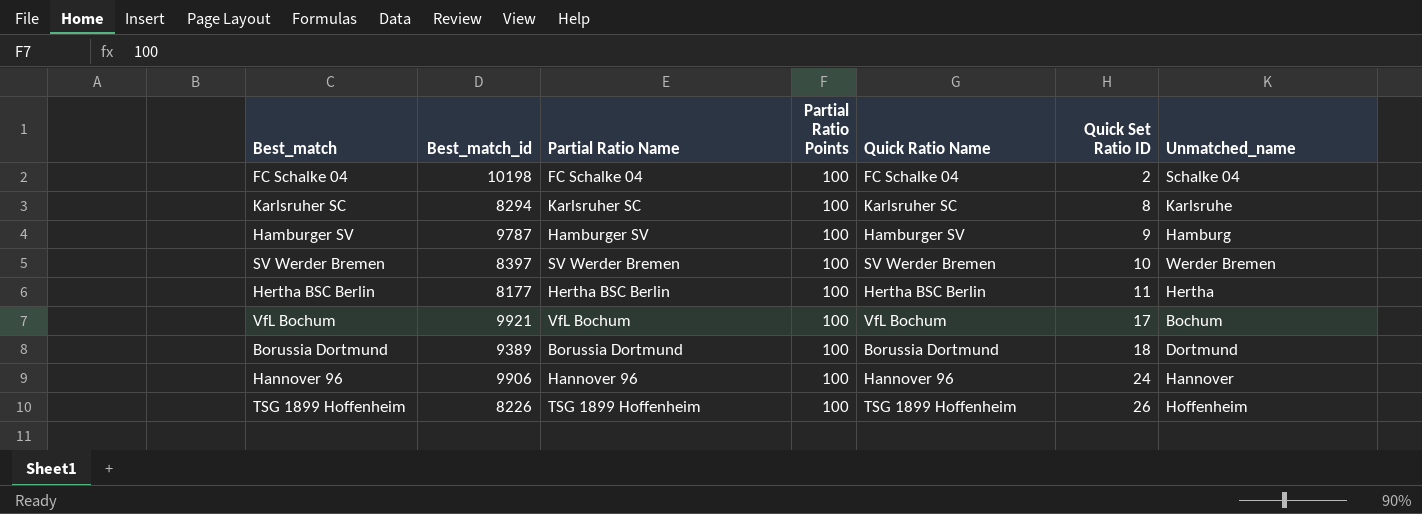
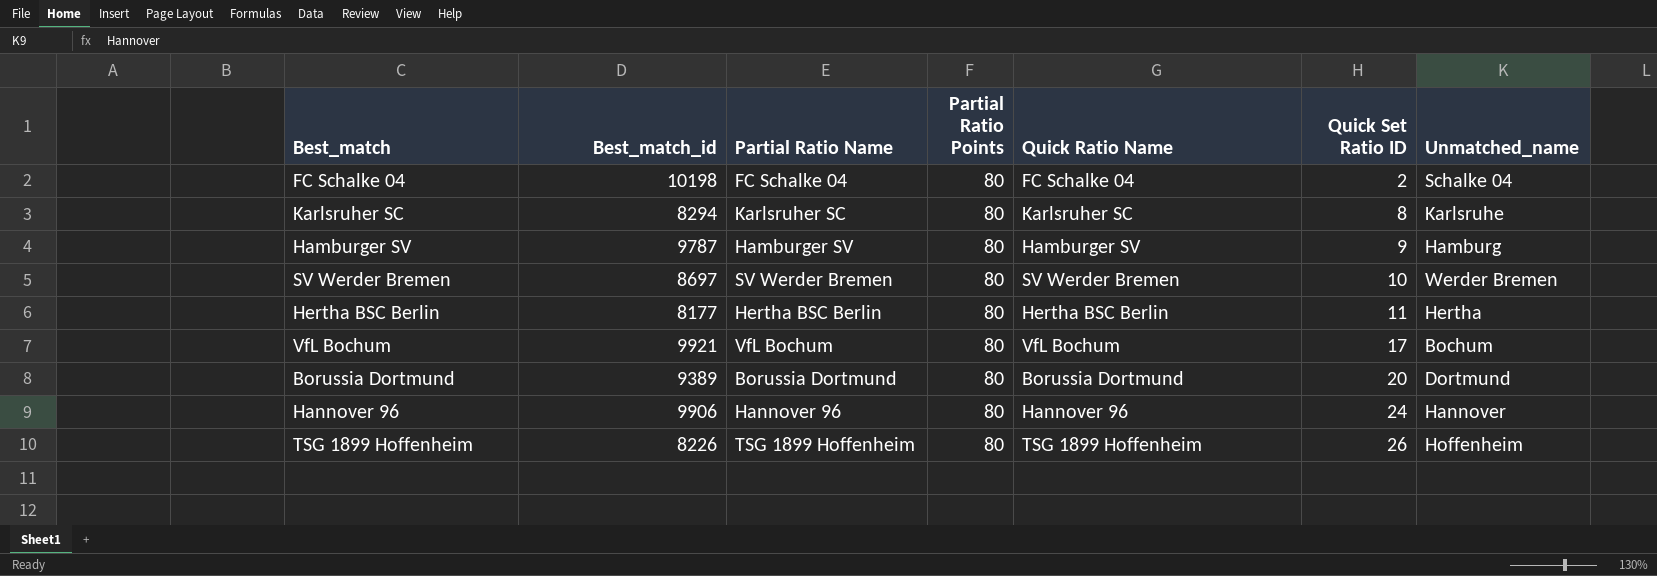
FC Schalke 04 | Partial Ratio Points: 100 -> 80
Karlsruher SC | Partial Ratio Points: 100 -> 80
Hamburger SV | Partial Ratio Points: 100 -> 80
SV Werder Bremen | Best_match_id: 8397 -> 8697
SV Werder Bremen | Partial Ratio Points: 100 -> 80
Hertha BSC Berlin | Partial Ratio Points: 100 -> 80
VfL Bochum | Partial Ratio Points: 100 -> 80
Borussia Dortmund | Partial Ratio Points: 100 -> 80
Borussia Dortmund | Quick Set Ratio ID: 18 -> 20
Hannover 96 | Partial Ratio Points: 100 -> 80
TSG 1899 Hoffenheim | Partial Ratio Points: 100 -> 80

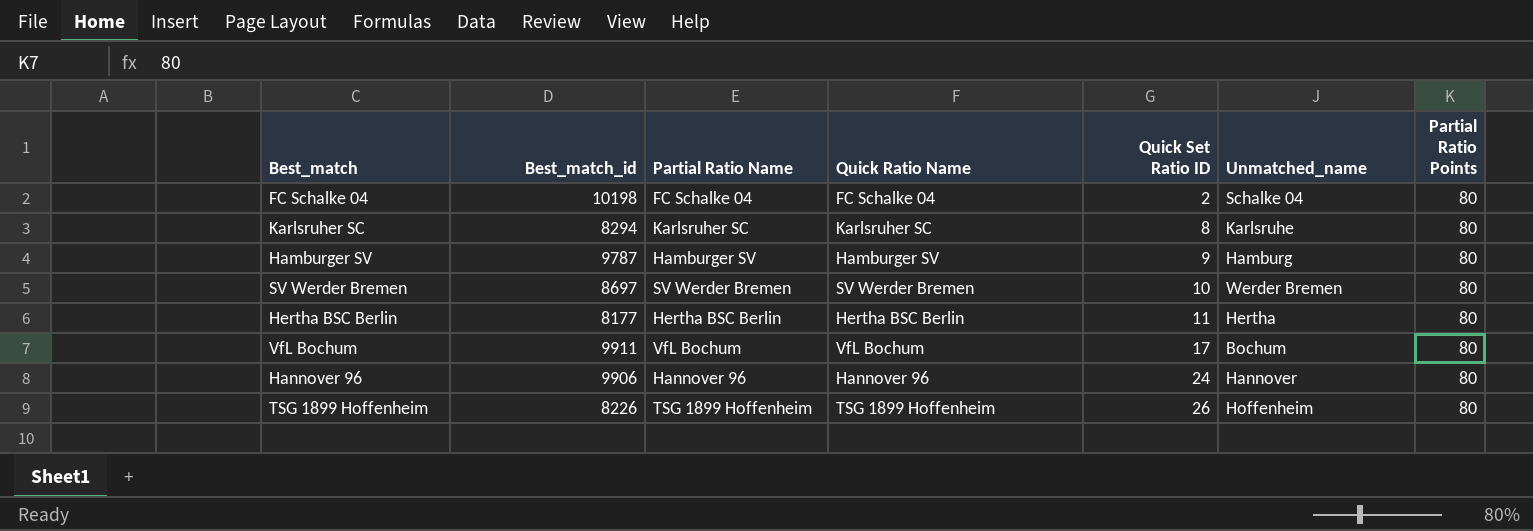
column Partial Ratio Points | position: 4 -> 7
row Borussia Dortmund: 9389 | Borussia Dortmund | 80 | Borussia Dortmund | 20 | Dortmund -> none
VfL Bochum | Best_match_id: 9921 -> 9911

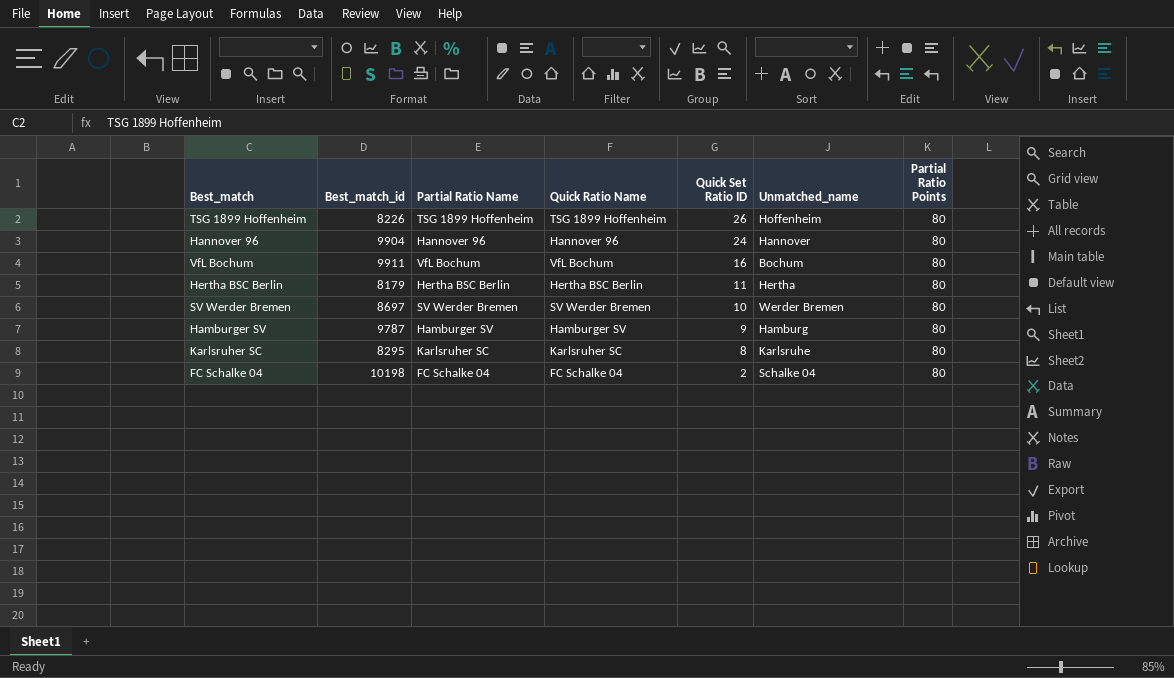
row order: Quick Set Ratio ID ascending -> Quick Set Ratio ID descending
Hannover 96 | Best_match_id: 9906 -> 9904
VfL Bochum | Quick Set Ratio ID: 17 -> 16
Hertha BSC Berlin | Best_match_id: 8177 -> 8179
Karlsruher SC | Best_match_id: 8294 -> 8295

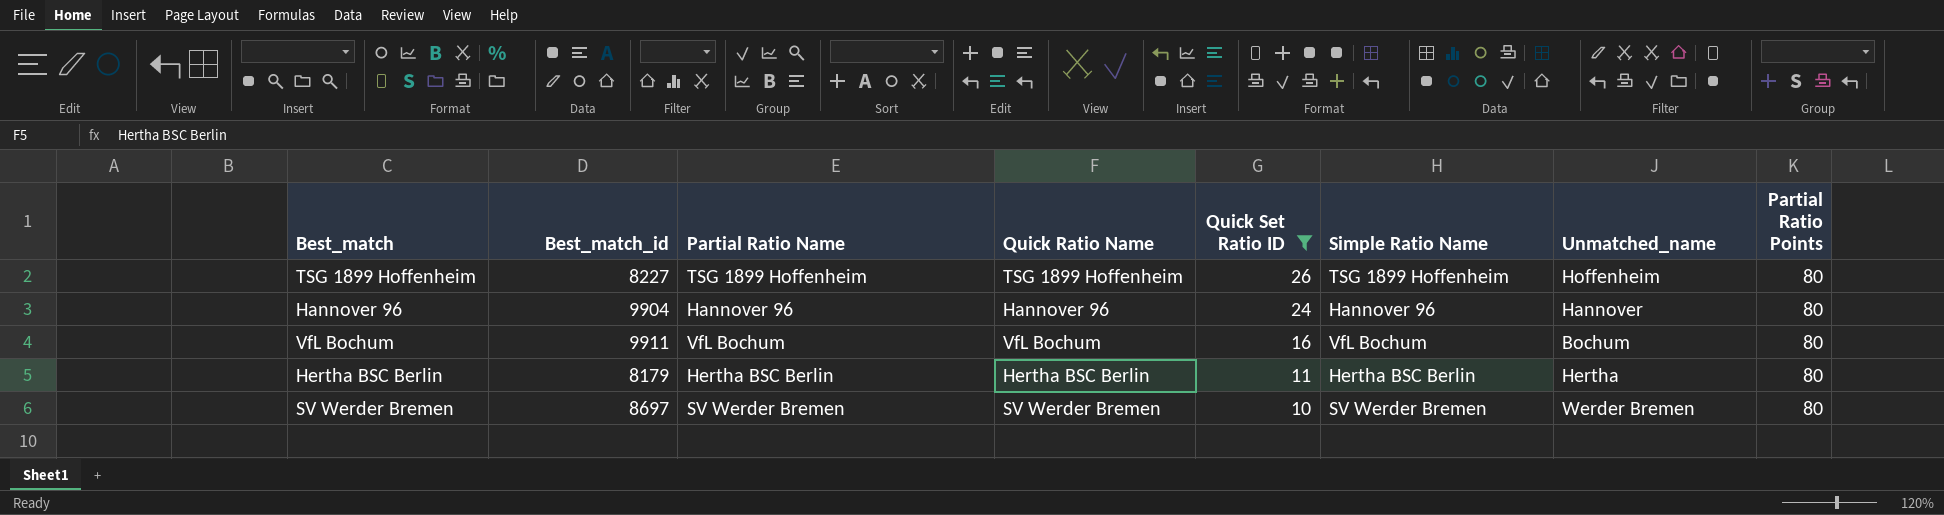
filter: none -> Quick Set Ratio ID >= 10
column Simple Ratio Name | position: none -> 6
TSG 1899 Hoffenheim | Best_match_id: 8226 -> 8227

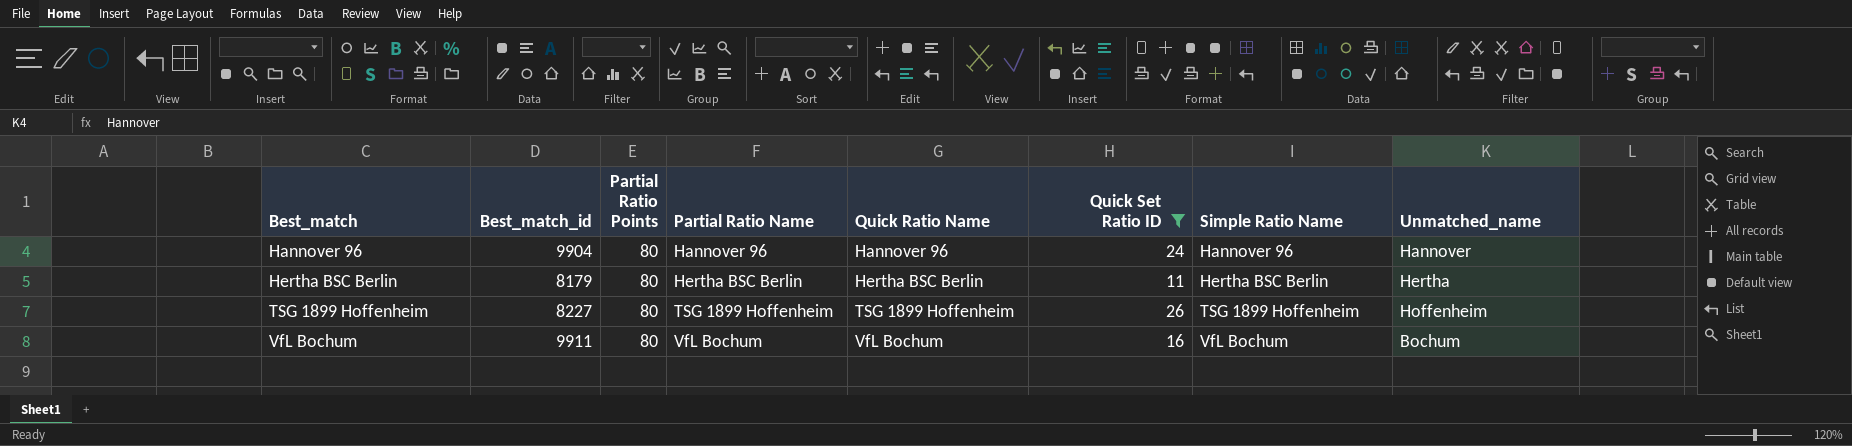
row order: Quick Set Ratio ID descending -> Best_match ascending
column Partial Ratio Points | position: 8 -> 3
row SV Werder Bremen: 8697 | SV Werder Bremen | SV Werder Bremen | 10 | SV Werder Bremen | Werder Bremen | 80 -> none

